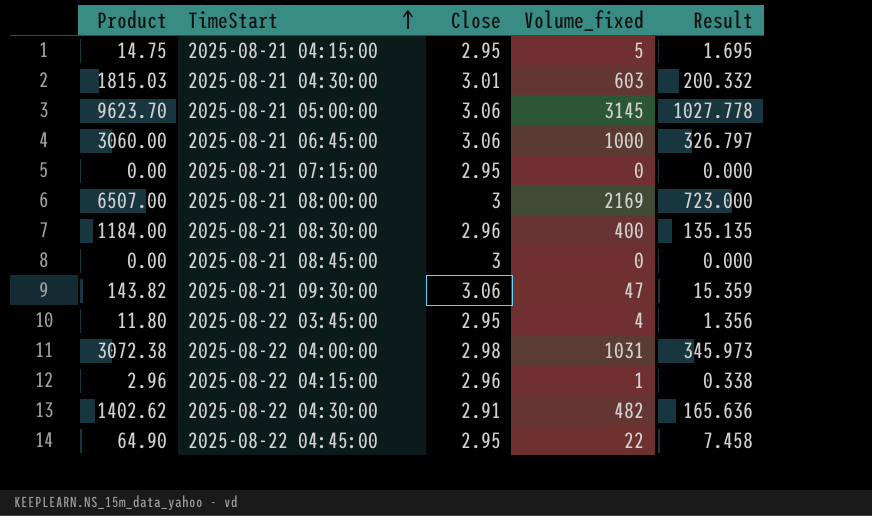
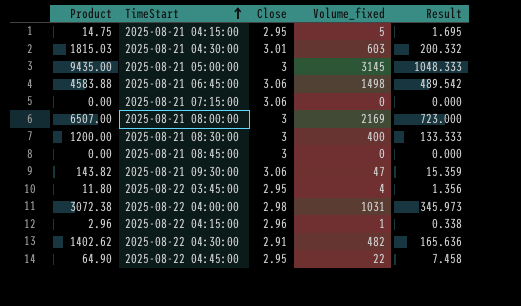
2025-08-21 05:00:00 | Product: 9623.70 -> 9435.00
2025-08-21 05:00:00 | Close: 3.06 -> 3
2025-08-21 05:00:00 | Result: 1027.778 -> 1048.333
2025-08-21 06:45:00 | Product: 3060.00 -> 4583.88
2025-08-21 06:45:00 | Volume_fixed: 1000 -> 1498
2025-08-21 06:45:00 | Result: 326.797 -> 489.542
2025-08-21 07:15:00 | Close: 2.95 -> 3.06
2025-08-21 08:30:00 | Product: 1184.00 -> 1200.00
2025-08-21 08:30:00 | Close: 2.96 -> 3
2025-08-21 08:30:00 | Result: 135.135 -> 133.333

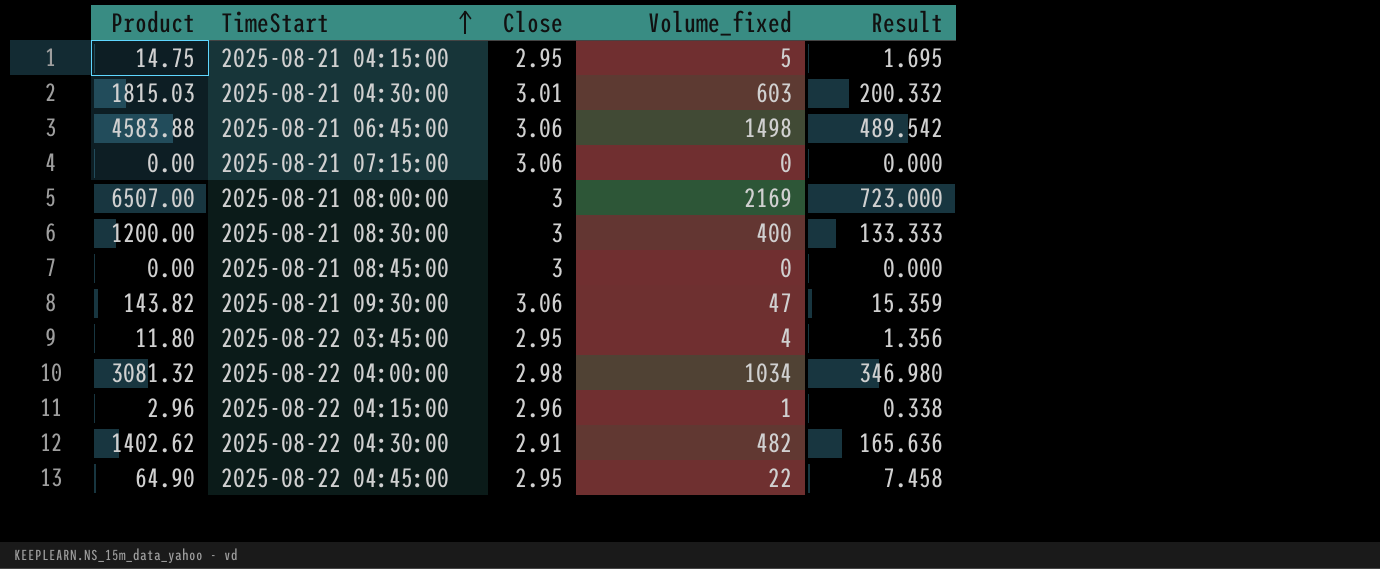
row 2025-08-21 05:00:00: 9435.00 | 3 | 3145 | 1048.333 -> none
2025-08-22 04:00:00 | Product: 3072.38 -> 3081.32
2025-08-22 04:00:00 | Volume_fixed: 1031 -> 1034
2025-08-22 04:00:00 | Result: 345.973 -> 346.980

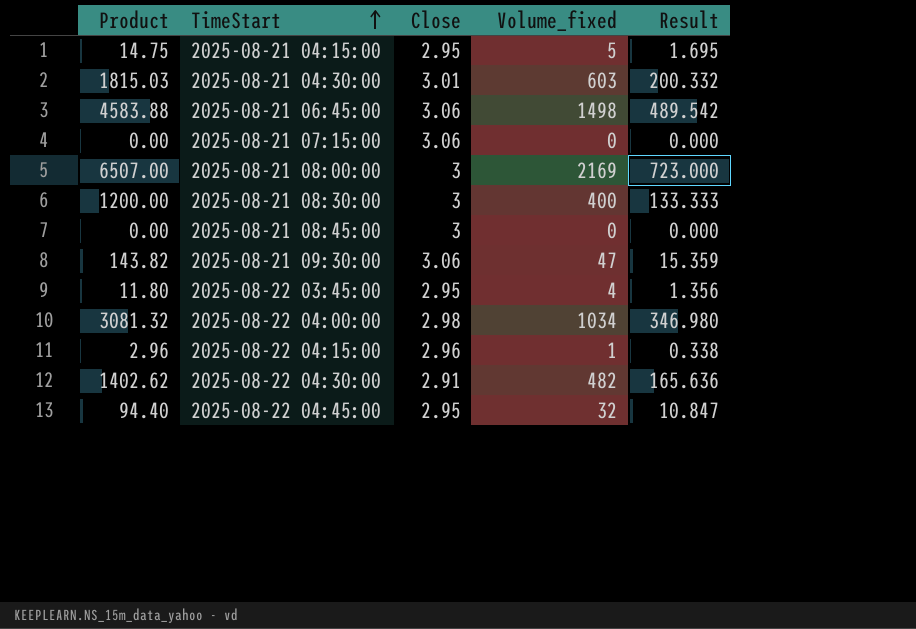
2025-08-22 04:45:00 | Product: 64.90 -> 94.40
2025-08-22 04:45:00 | Volume_fixed: 22 -> 32
2025-08-22 04:45:00 | Result: 7.458 -> 10.847

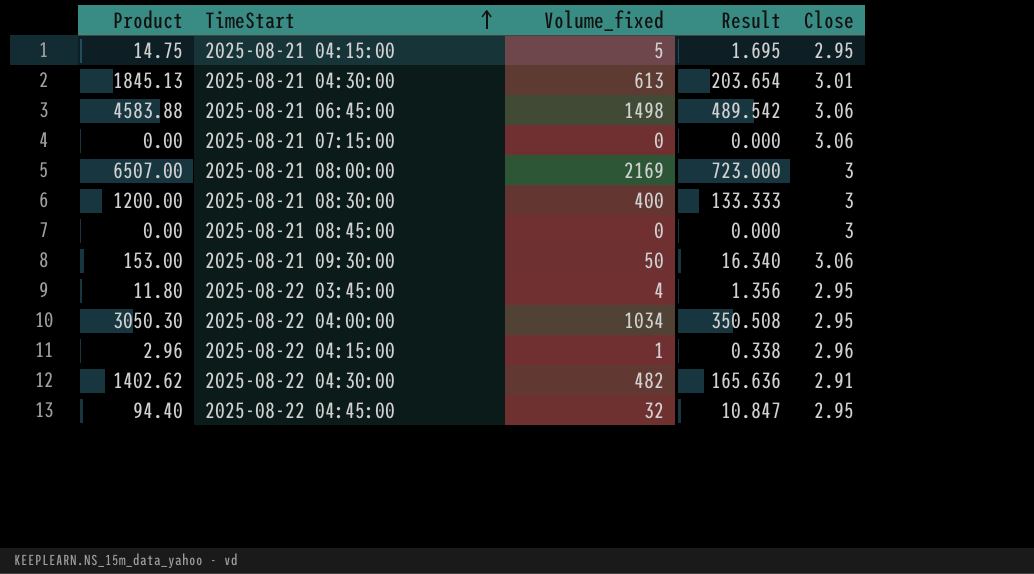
column Close | position: 3 -> 5
2025-08-21 04:30:00 | Product: 1815.03 -> 1845.13
2025-08-21 04:30:00 | Volume_fixed: 603 -> 613
2025-08-21 04:30:00 | Result: 200.332 -> 203.654
2025-08-21 09:30:00 | Product: 143.82 -> 153.00
2025-08-21 09:30:00 | Volume_fixed: 47 -> 50
2025-08-21 09:30:00 | Result: 15.359 -> 16.340
2025-08-22 04:00:00 | Product: 3081.32 -> 3050.30
2025-08-22 04:00:00 | Result: 346.980 -> 350.508
2025-08-22 04:00:00 | Close: 2.98 -> 2.95

